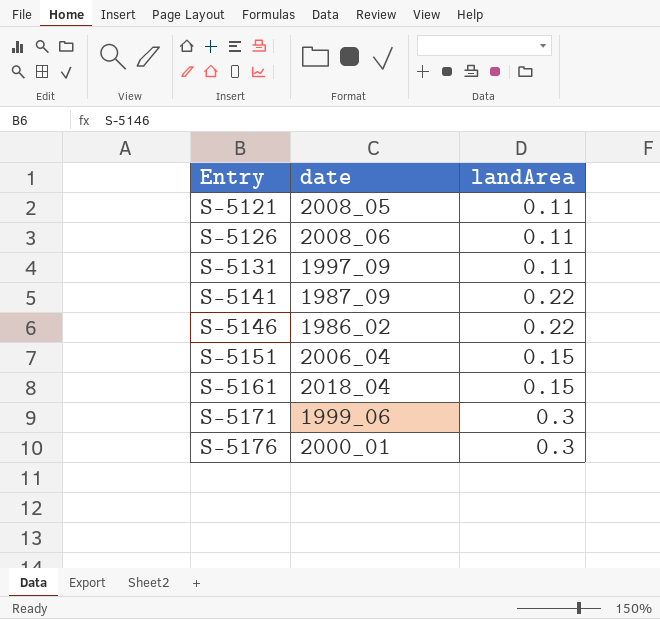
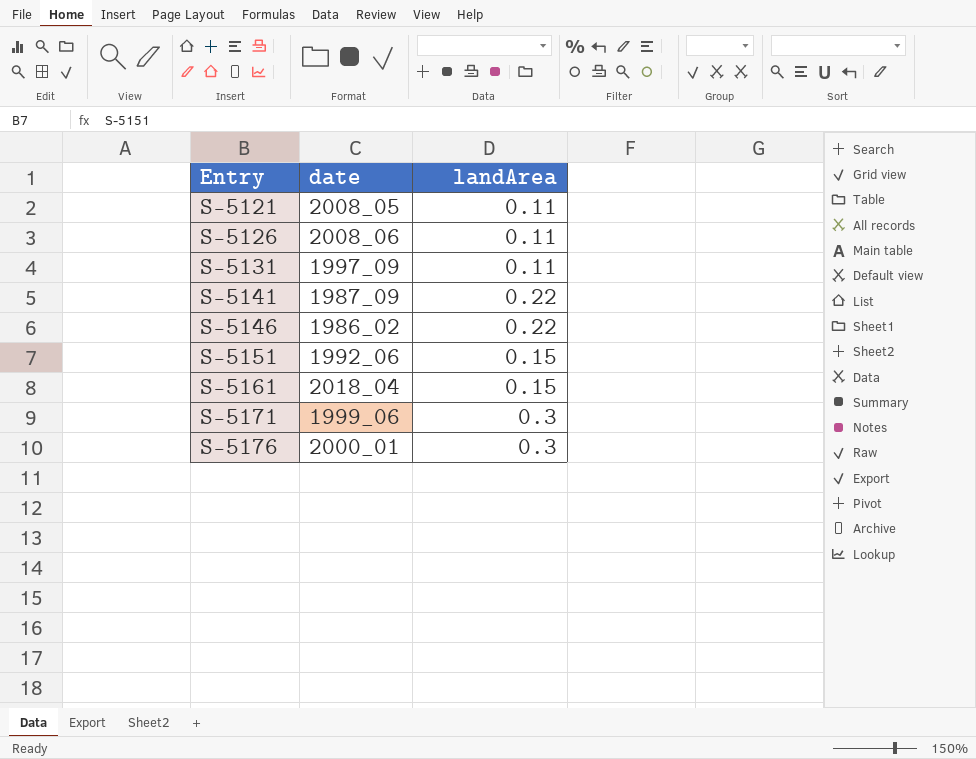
S-5151 | date: 2006_04 -> 1992_06

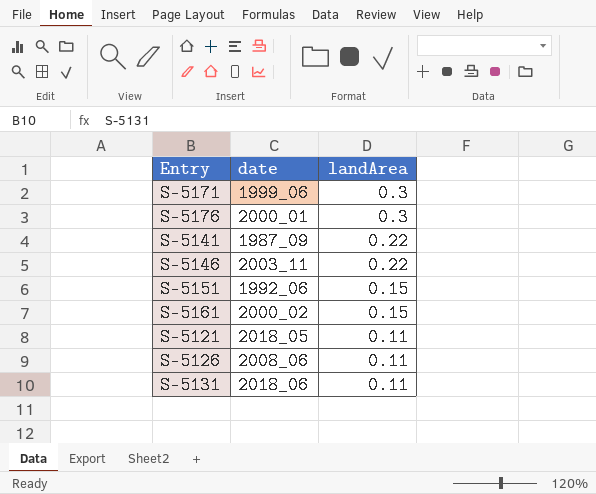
row order: Entry ascending -> landArea descending
S-5146 | date: 1986_02 -> 2003_11
S-5161 | date: 2018_04 -> 2000_02
S-5121 | date: 2008_05 -> 2018_05
S-5131 | date: 1997_09 -> 2018_06

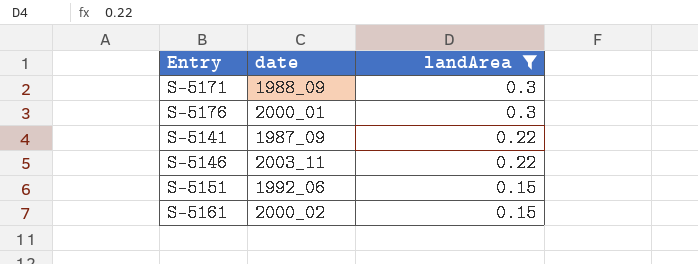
filter: none -> landArea != 0.11
S-5171 | date: 1999_06 -> 1988_09

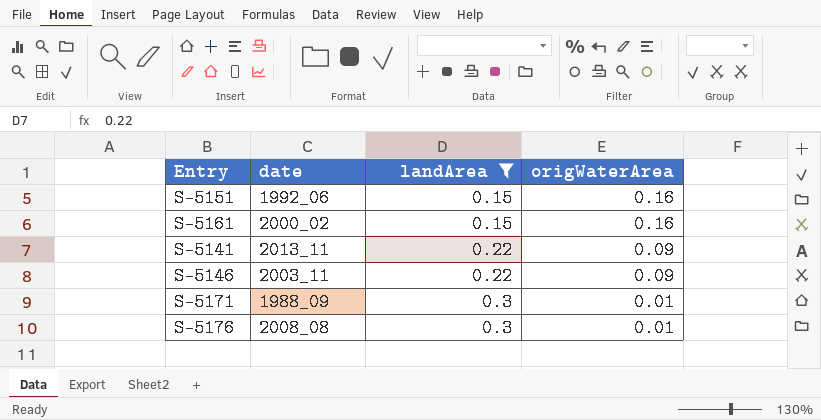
row order: landArea descending -> landArea ascending
column origWaterArea | position: none -> 4
S-5141 | date: 1987_09 -> 2013_11
S-5176 | date: 2000_01 -> 2008_08

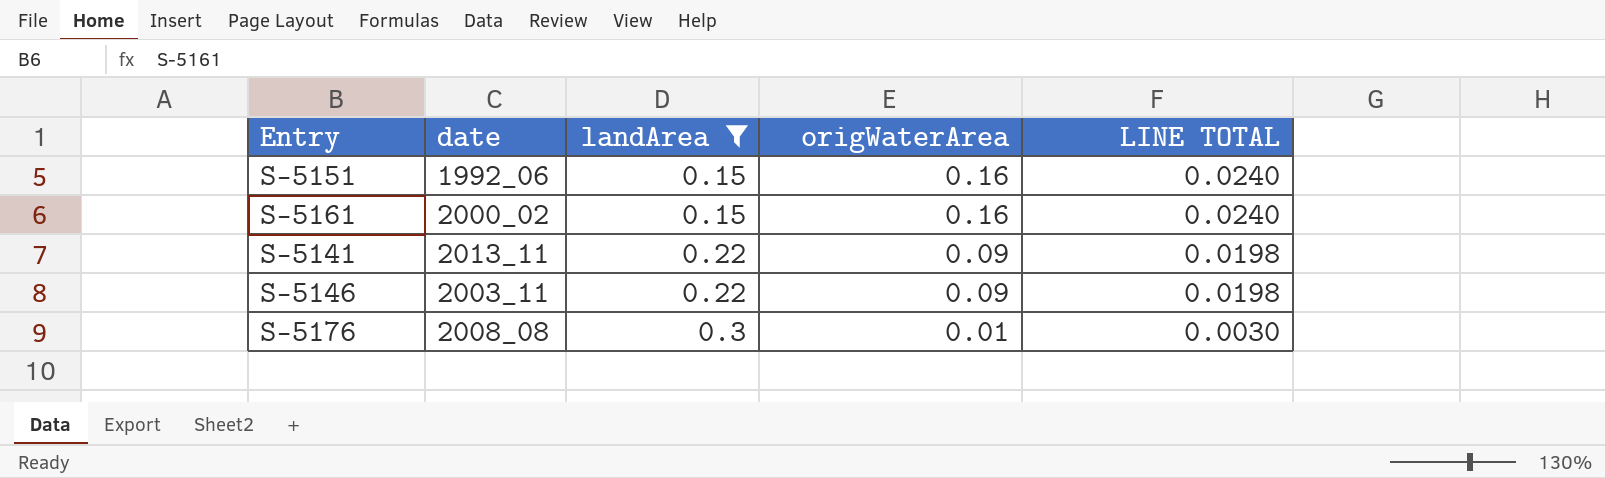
column LINE TOTAL | formula: none -> [landArea] * [origWaterArea]
row S-5171: 1988_09 | 0.3 | 0.01 -> none

